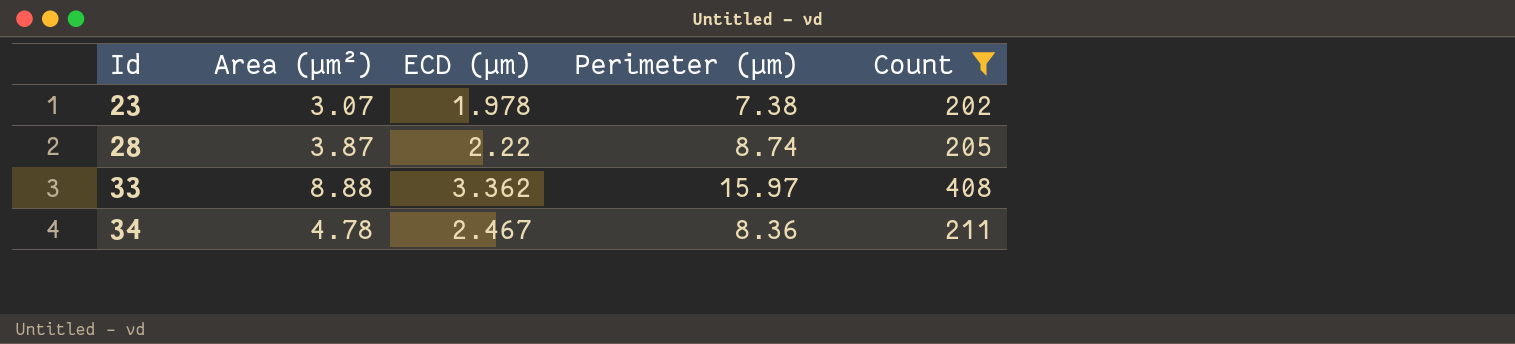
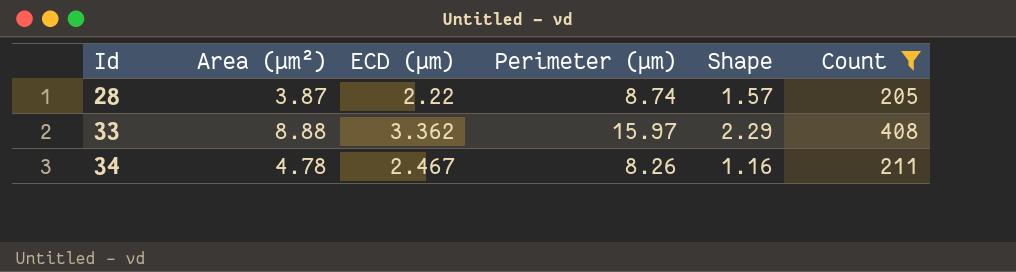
column Shape | position: none -> 5
row 23: 3.07 | 1.978 | 7.38 | 202 -> none
34 | Perimeter (μm): 8.36 -> 8.26

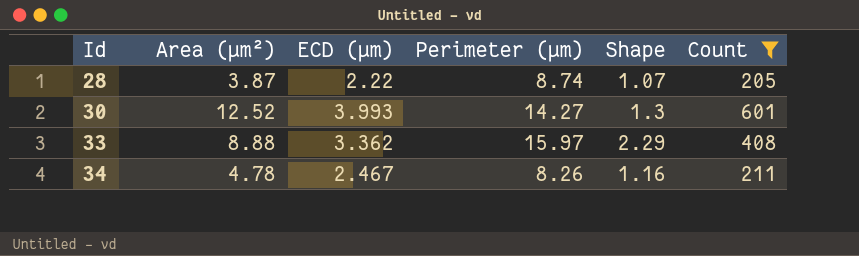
28 | Shape: 1.57 -> 1.07
row 30: none -> 12.52 | 3.993 | 14.27 | 1.3 | 601

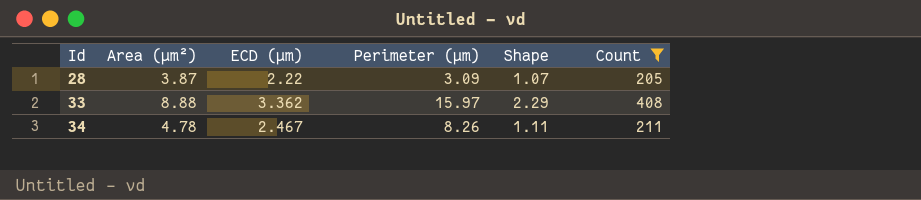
row 30: 12.52 | 3.993 | 14.27 | 1.3 | 601 -> none
28 | Perimeter (μm): 8.74 -> 3.09
34 | Shape: 1.16 -> 1.11

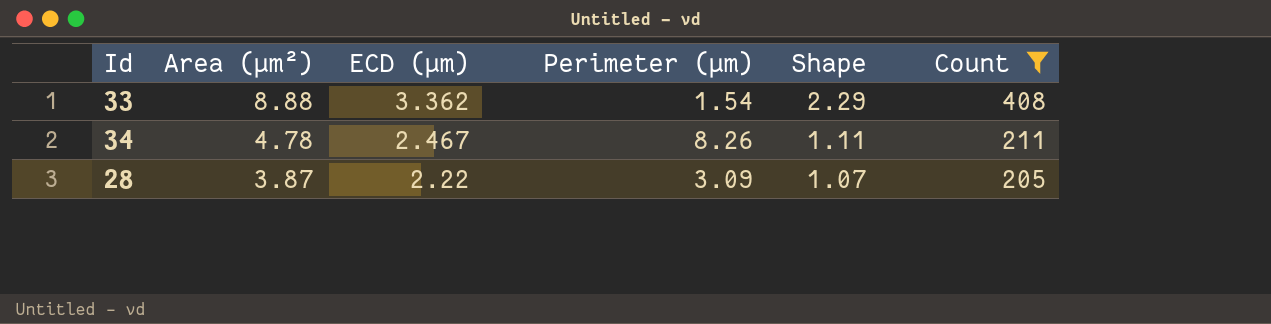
row order: Id ascending -> Area (μm²) descending
33 | Perimeter (μm): 15.97 -> 1.54

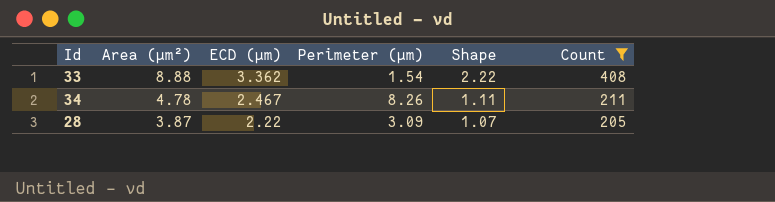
33 | Shape: 2.29 -> 2.22

